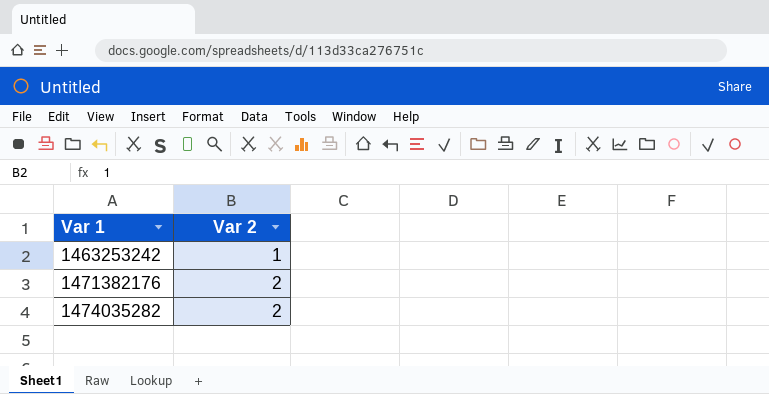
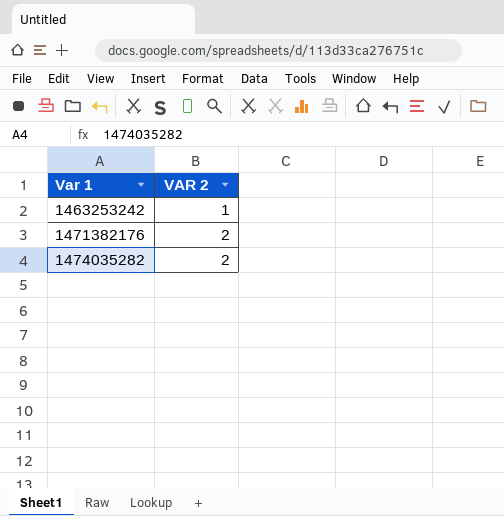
column name: Var 2 -> VAR 2

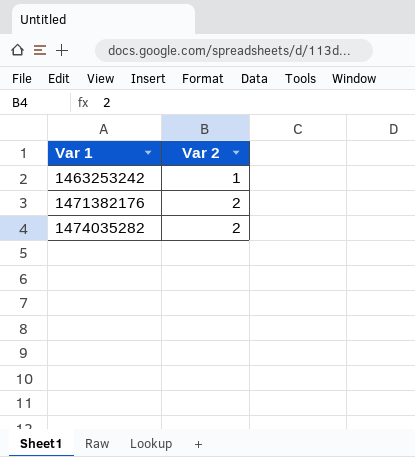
column name: VAR 2 -> Var 2

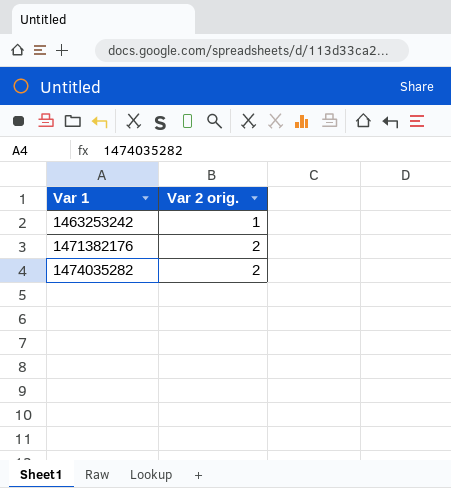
column name: Var 2 -> Var 2 orig.

